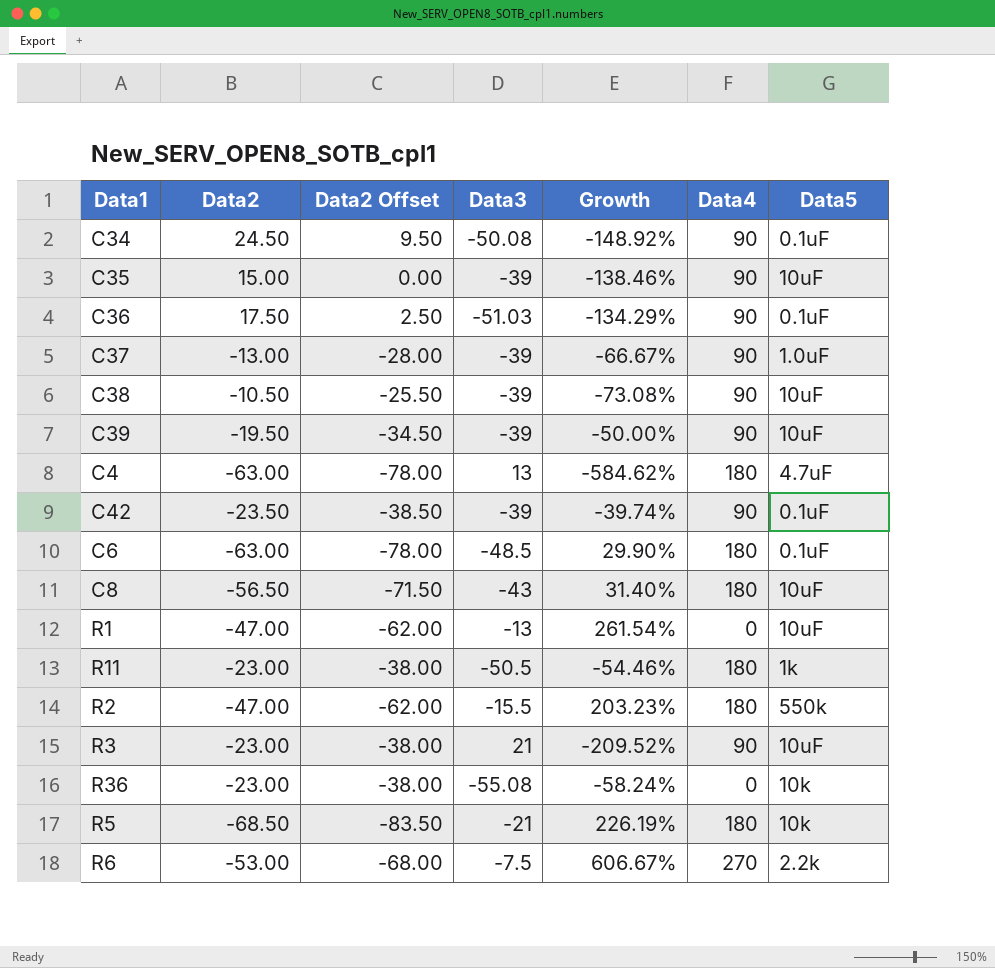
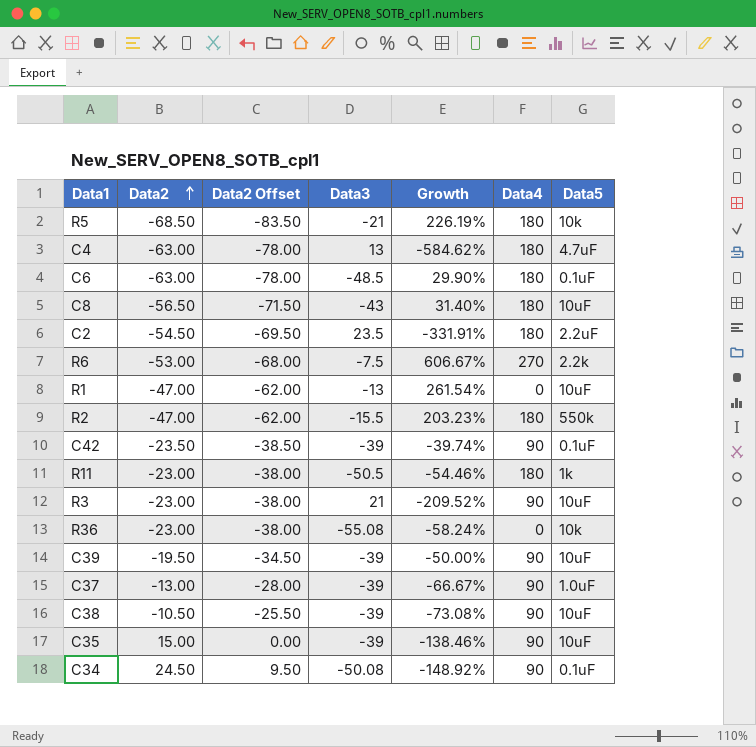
row order: none -> Data2 ascending
row C36: 17.50 | 2.50 | -51.03 | -134.29% | 90 | 0.1uF -> none
row C2: none -> -54.50 | -69.50 | 23.5 | -331.91% | 180 | 2.2uF

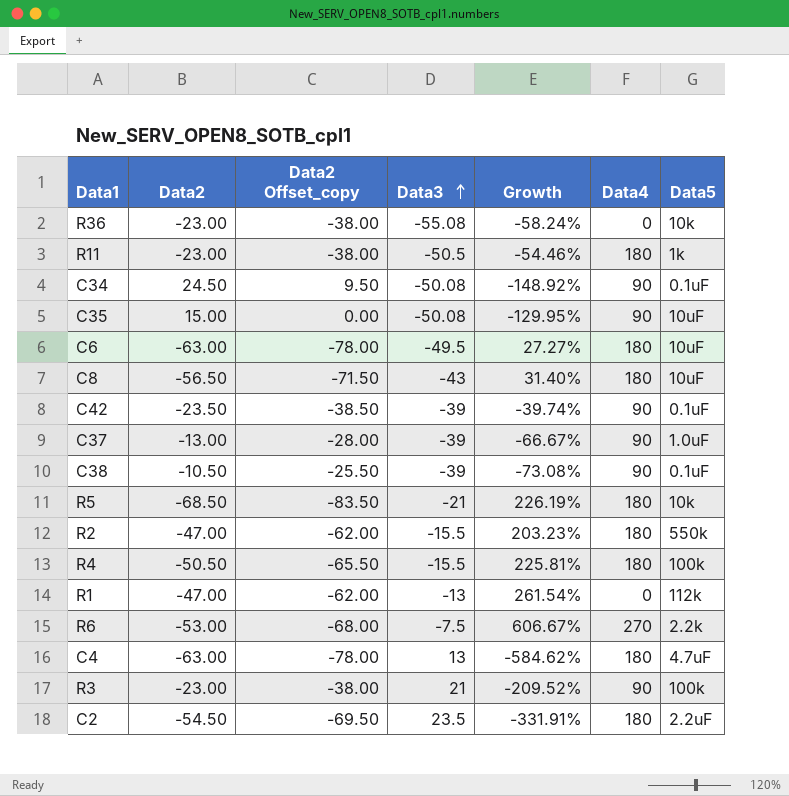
row order: Data2 ascending -> Data3 ascending
column name: Data2 Offset -> Data2 Offset_copy
row C39: -19.50 | -34.50 | -39 | -50.00% | 90 | 10uF -> none
C35 | Data3: -39 -> -50.08
C35 | Growth: -138.46% -> -129.95%
C6 | Data3: -48.5 -> -49.5
C6 | Growth: 29.90% -> 27.27%
C6 | Data5: 0.1uF -> 10uF
C38 | Data5: 10uF -> 0.1uF
row R4: none -> -50.50 | -65.50 | -15.5 | 225.81% | 180 | 100k
R1 | Data5: 10uF -> 112k
R3 | Data5: 10uF -> 100k

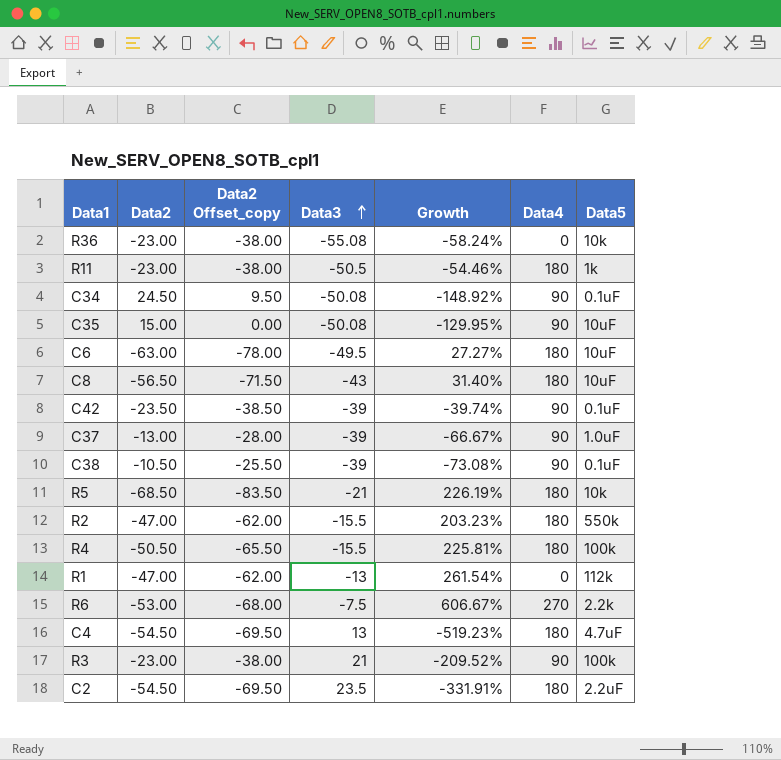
C4 | Data2: -63.00 -> -54.50
C4 | Data2 Offset_copy: -78.00 -> -69.50
C4 | Growth: -584.62% -> -519.23%

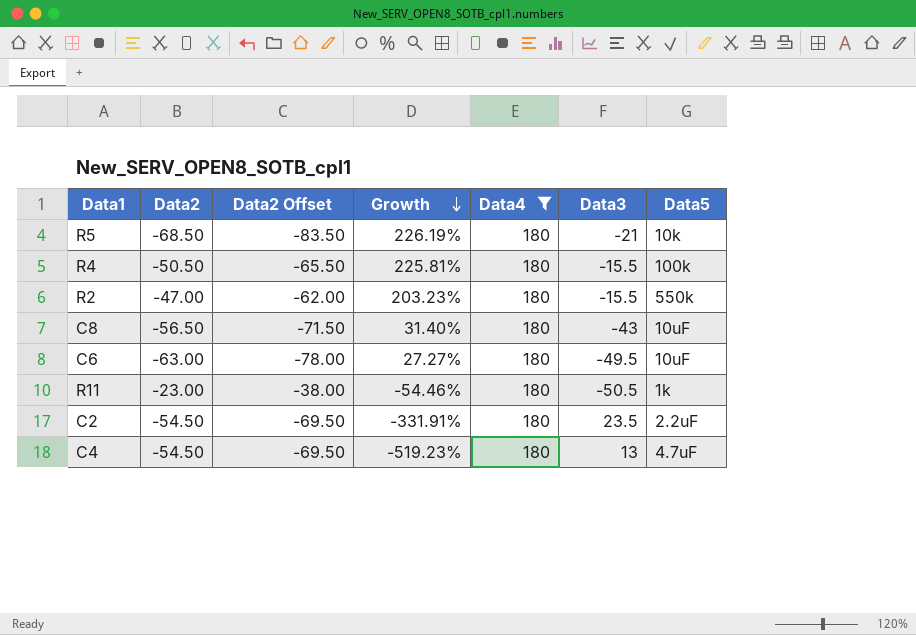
filter: none -> Data4 = 180
row order: Data3 ascending -> Growth descending
column name: Data2 Offset_copy -> Data2 Offset
column Data3 | position: 4 -> 6

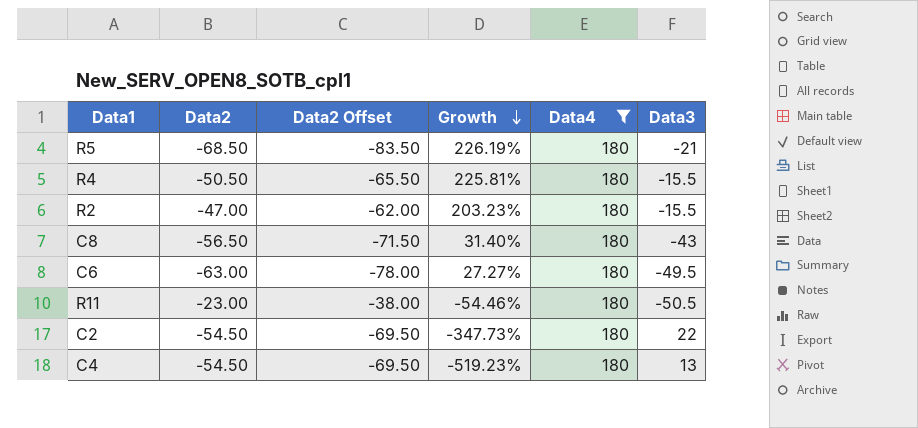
column Data5 | position: 7 -> none
C2 | Growth: -331.91% -> -347.73%
C2 | Data3: 23.5 -> 22

